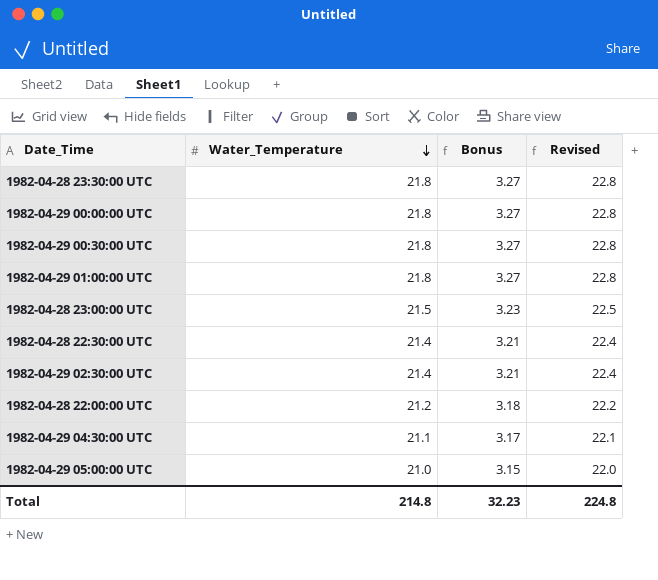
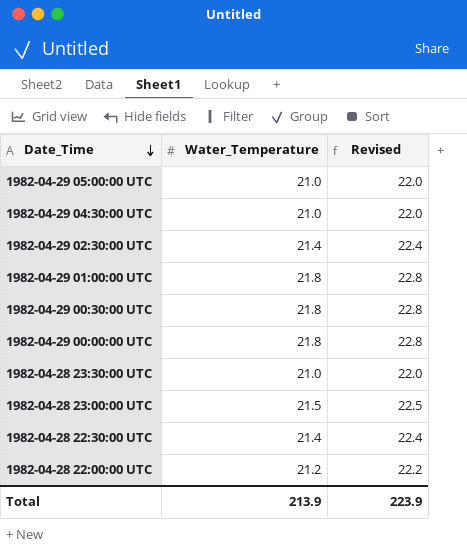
row order: Water_Temperature descending -> Date_Time descending
column Bonus | formula: [Water_Temperature] * 0.15 -> none
1982-04-29 04:30:00 UTC | Water_Temperature: 21.1 -> 21.0
1982-04-29 04:30:00 UTC | Revised: 22.1 -> 22.0
1982-04-28 23:30:00 UTC | Water_Temperature: 21.8 -> 21.0
1982-04-28 23:30:00 UTC | Revised: 22.8 -> 22.0
Total | Water_Temperature: 214.8 -> 213.9
Total | Revised: 224.8 -> 223.9

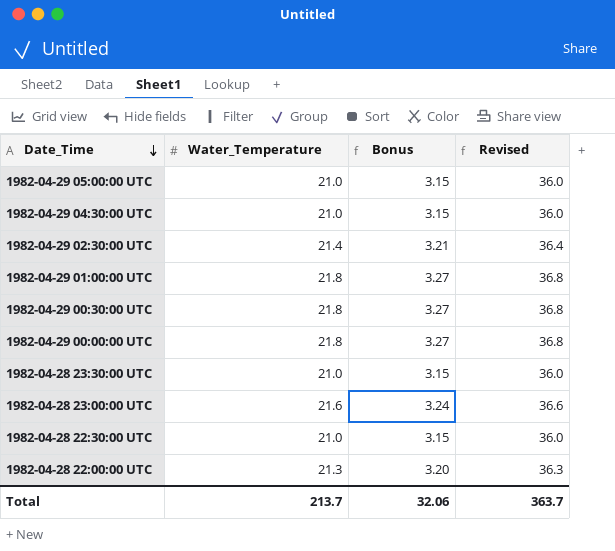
column Bonus | formula: none -> [Water_Temperature] * 0.15
column Revised | formula: [Water_Temperature] + 1 -> [Water_Temperature] + 15
1982-04-28 23:00:00 UTC | Water_Temperature: 21.5 -> 21.6
1982-04-28 22:30:00 UTC | Water_Temperature: 21.4 -> 21.0
1982-04-28 22:00:00 UTC | Water_Temperature: 21.2 -> 21.3
Total | Water_Temperature: 213.9 -> 213.7
Total | Revised: 223.9 -> 363.7

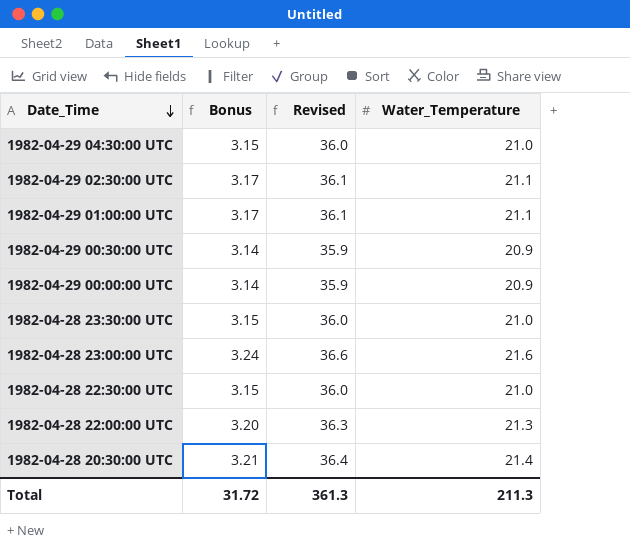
column Water_Temperature | position: 2 -> 4
row 1982-04-29 05:00:00 UTC: 21.0 | 3.15 | 36.0 -> none
1982-04-29 02:30:00 UTC | Bonus: 3.21 -> 3.17
1982-04-29 02:30:00 UTC | Revised: 36.4 -> 36.1
1982-04-29 02:30:00 UTC | Water_Temperature: 21.4 -> 21.1
1982-04-29 01:00:00 UTC | Bonus: 3.27 -> 3.17
1982-04-29 01:00:00 UTC | Revised: 36.8 -> 36.1
1982-04-29 01:00:00 UTC | Water_Temperature: 21.8 -> 21.1
1982-04-29 00:30:00 UTC | Bonus: 3.27 -> 3.14
1982-04-29 00:30:00 UTC | Revised: 36.8 -> 35.9
1982-04-29 00:30:00 UTC | Water_Temperature: 21.8 -> 20.9
1982-04-29 00:00:00 UTC | Bonus: 3.27 -> 3.14
1982-04-29 00:00:00 UTC | Revised: 36.8 -> 35.9
1982-04-29 00:00:00 UTC | Water_Temperature: 21.8 -> 20.9
row 1982-04-28 20:30:00 UTC: none -> 3.21 | 36.4 | 21.4
Total | Bonus: 32.06 -> 31.72
Total | Revised: 363.7 -> 361.3
Total | Water_Temperature: 213.7 -> 211.3

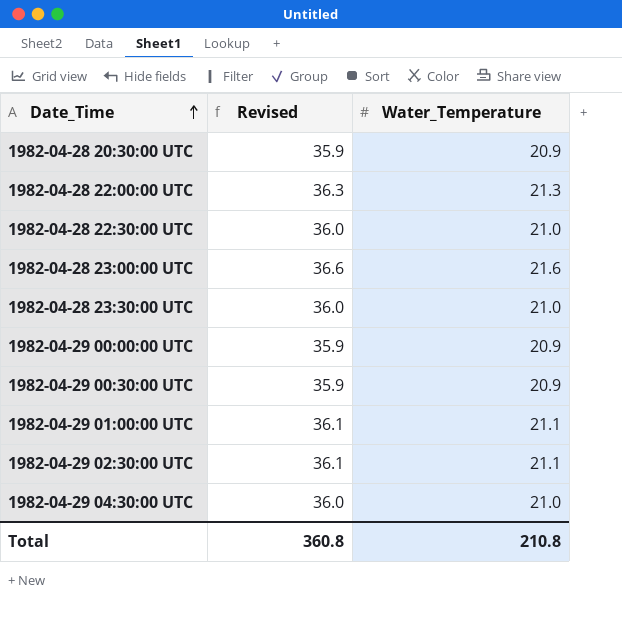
row order: Date_Time descending -> Date_Time ascending
column Bonus | formula: [Water_Temperature] * 0.15 -> none
1982-04-28 20:30:00 UTC | Revised: 36.4 -> 35.9
1982-04-28 20:30:00 UTC | Water_Temperature: 21.4 -> 20.9
Total | Revised: 361.3 -> 360.8
Total | Water_Temperature: 211.3 -> 210.8

